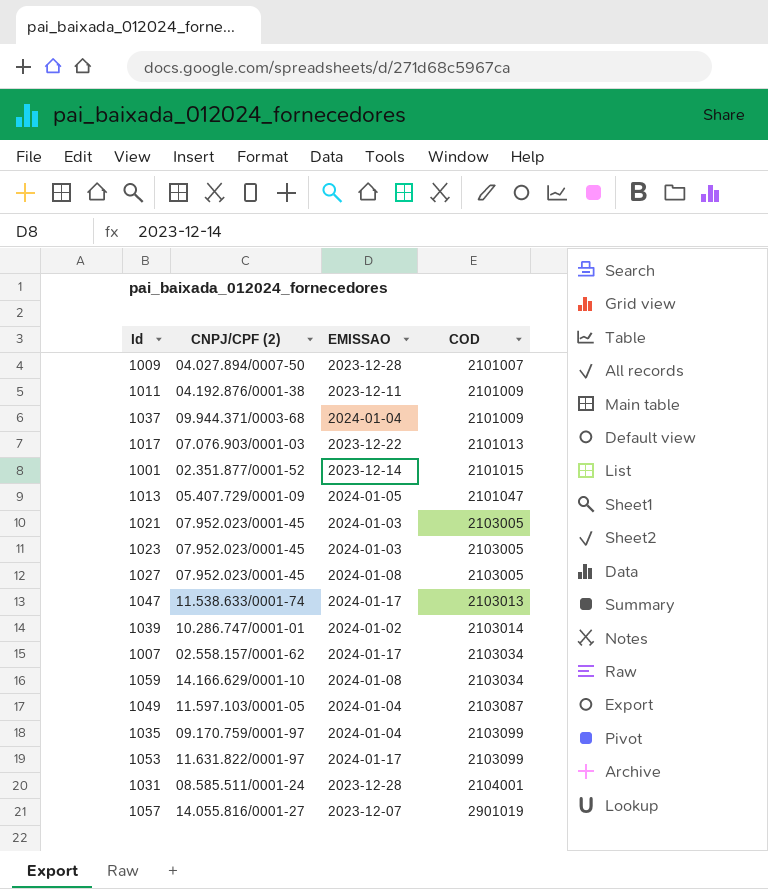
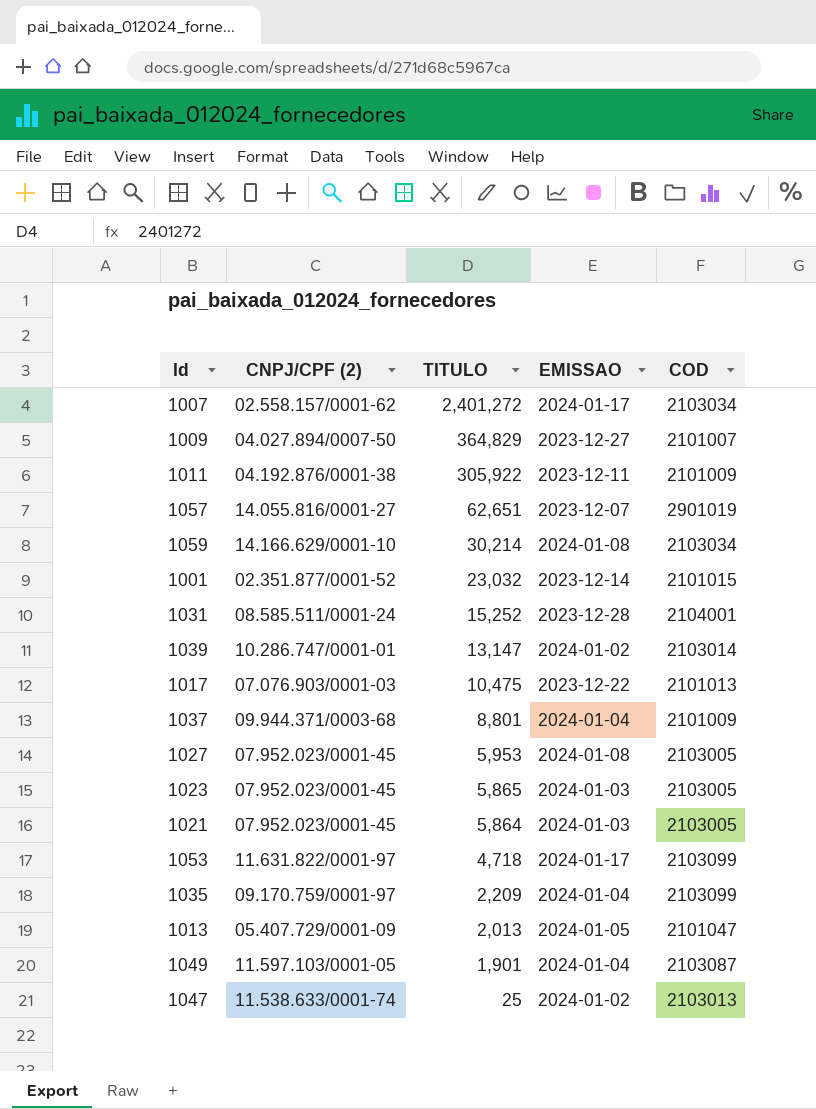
row order: COD ascending -> TITULO descending
column TITULO | position: none -> 3
1009 | EMISSAO: 2023-12-28 -> 2023-12-27
1047 | EMISSAO: 2024-01-17 -> 2024-01-02

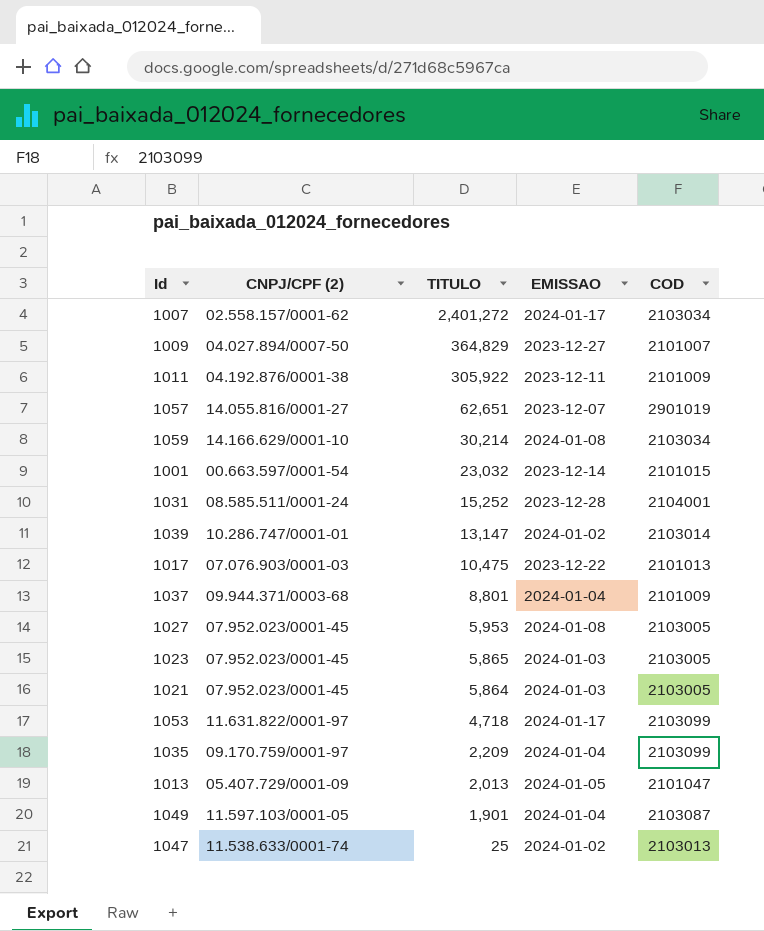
1001 | CNPJ/CPF (2): 02.351.877/0001-52 -> 00.663.597/0001-54

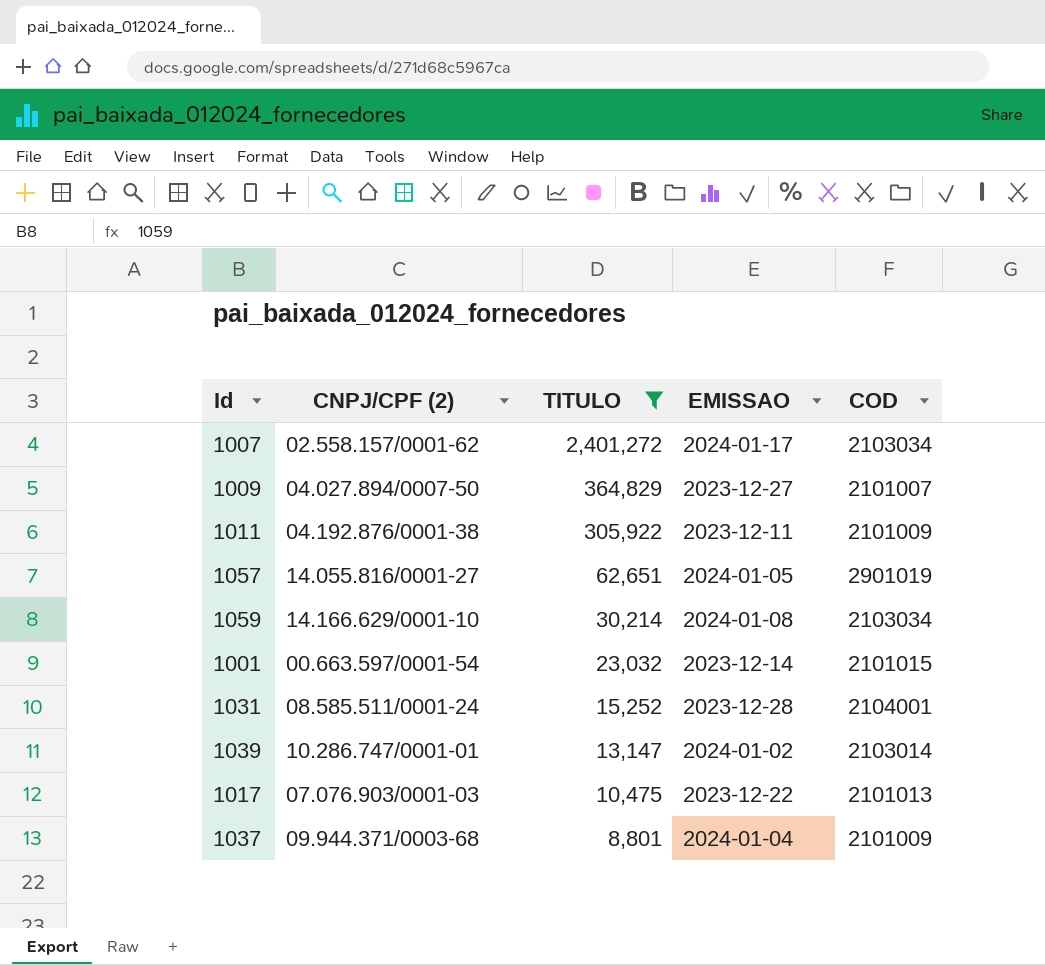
filter: none -> TITULO >= 8,801
1057 | EMISSAO: 2023-12-07 -> 2024-01-05

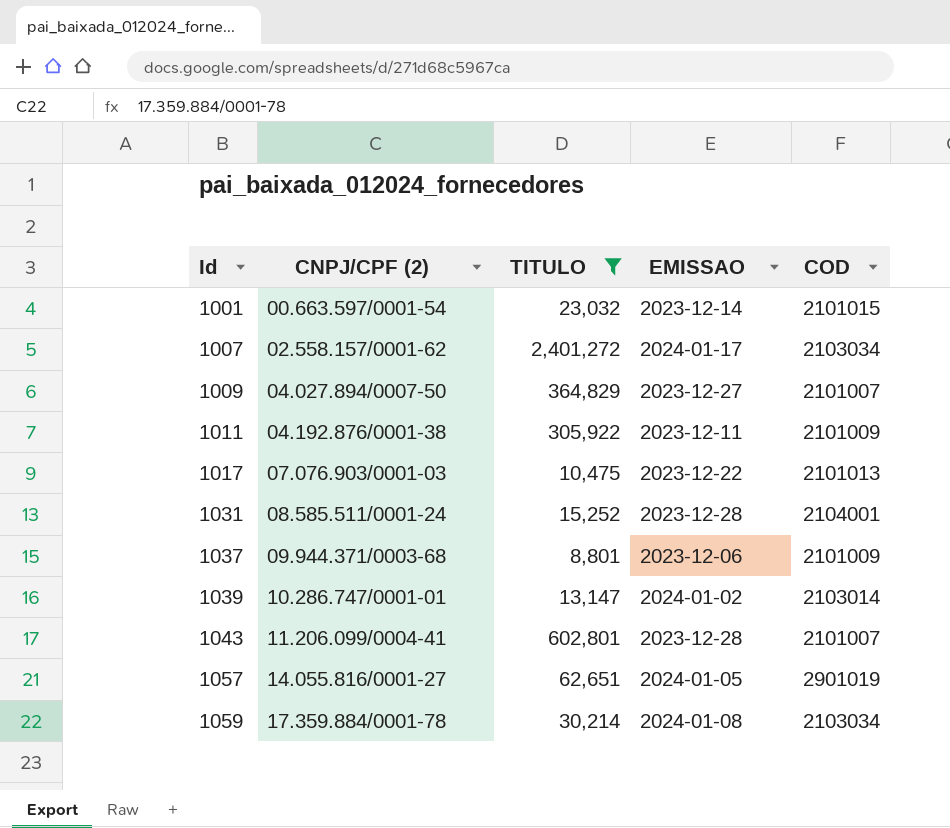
row order: TITULO descending -> Id ascending
1037 | EMISSAO: 2024-01-04 -> 2023-12-06
row 1043: none -> 11.206.099/0004-41 | 602,801 | 2023-12-28 | 2101007
1059 | CNPJ/CPF (2): 14.166.629/0001-10 -> 17.359.884/0001-78

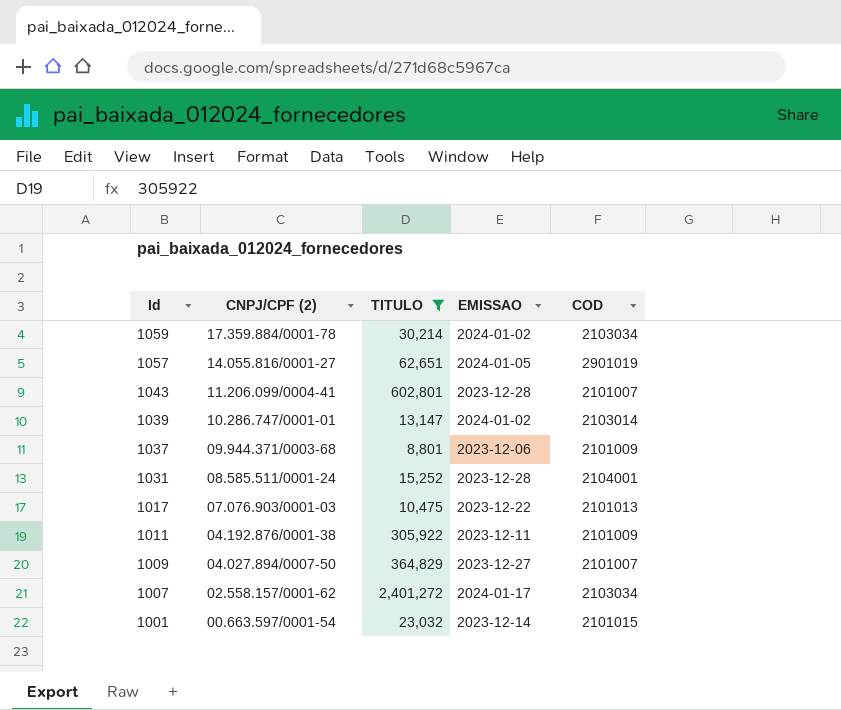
row order: Id ascending -> Id descending
1059 | EMISSAO: 2024-01-08 -> 2024-01-02

